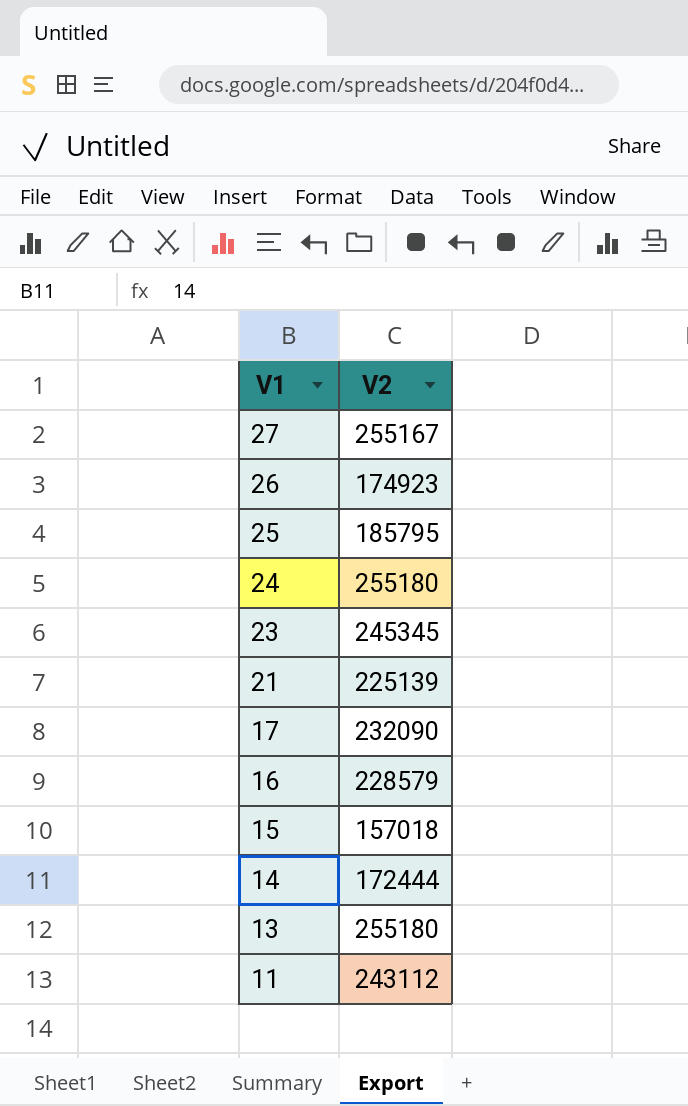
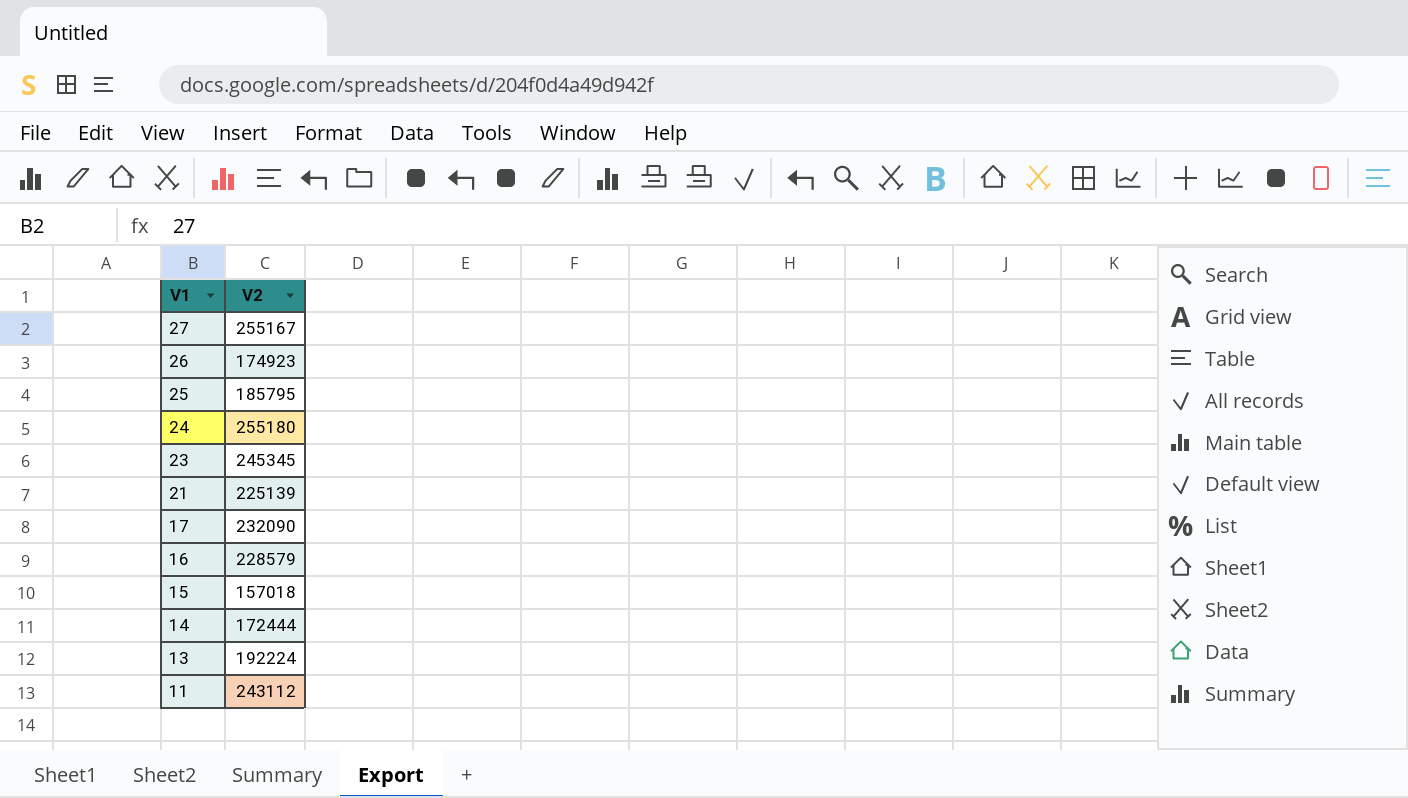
13 | V2: 255180 -> 192224

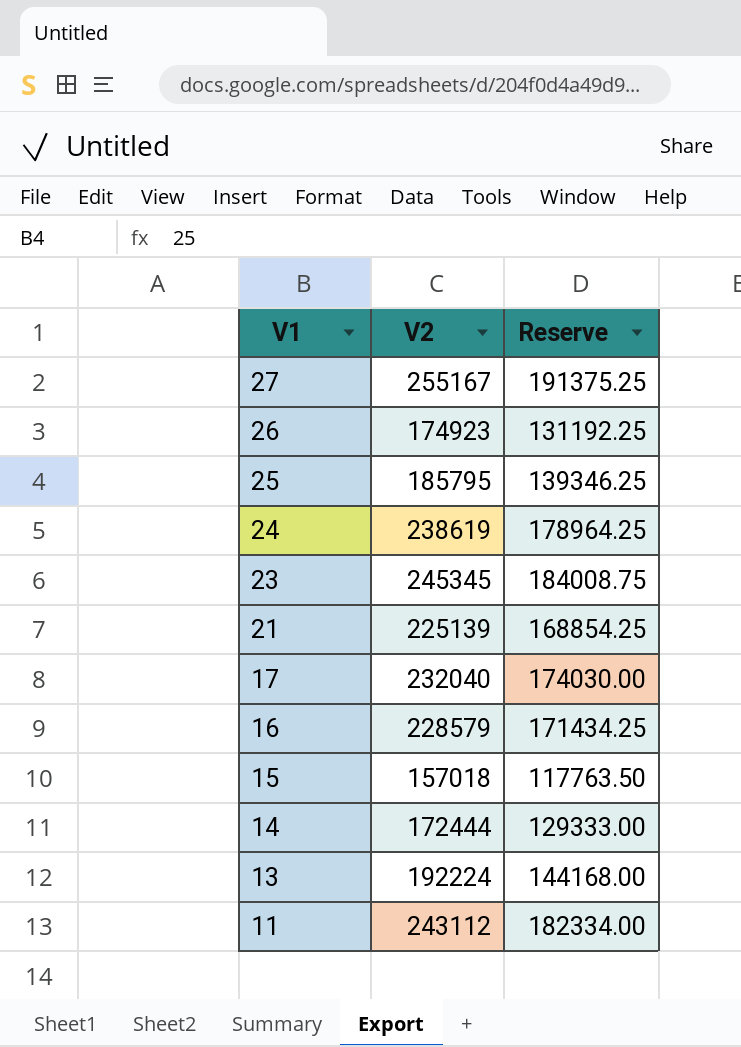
column Reserve | formula: none -> [V2] * 0.75
24 | V2: 255180 -> 238619
17 | V2: 232090 -> 232040

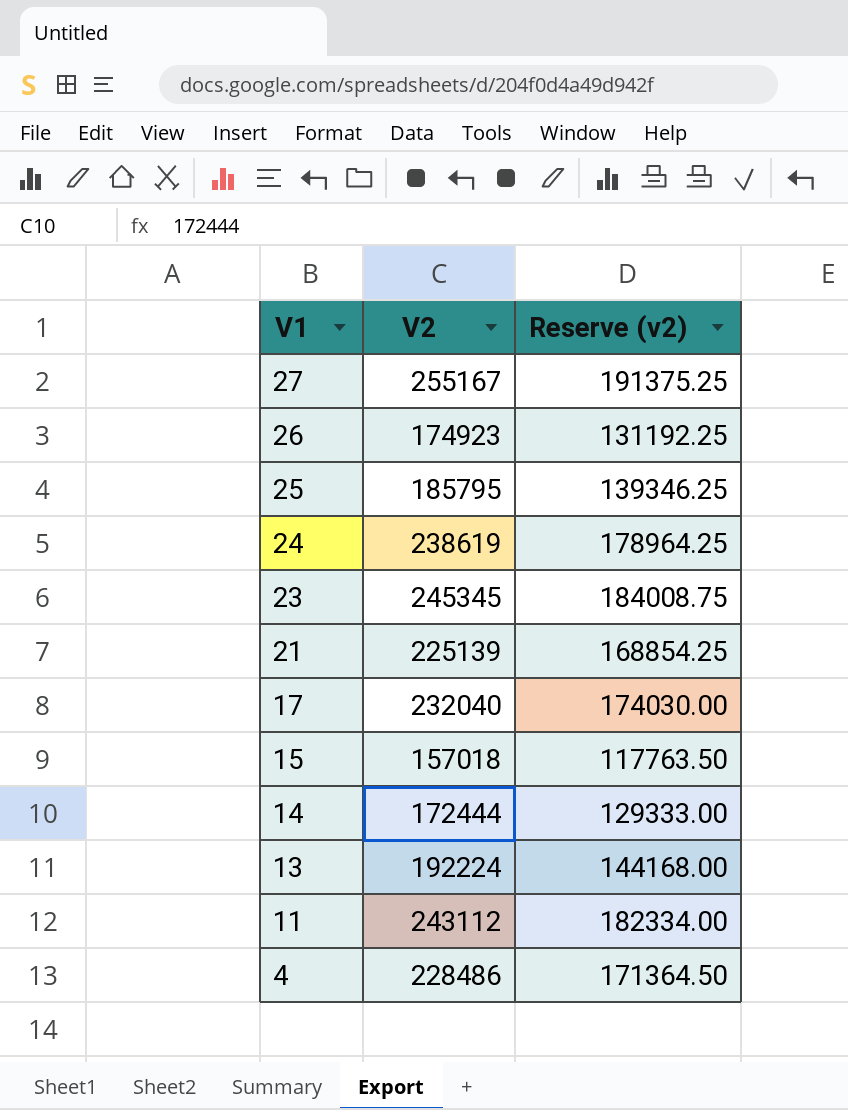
column name: Reserve -> Reserve (v2)
row 16: 228579 | 171434.25 -> none
row 4: none -> 228486 | 171364.50

